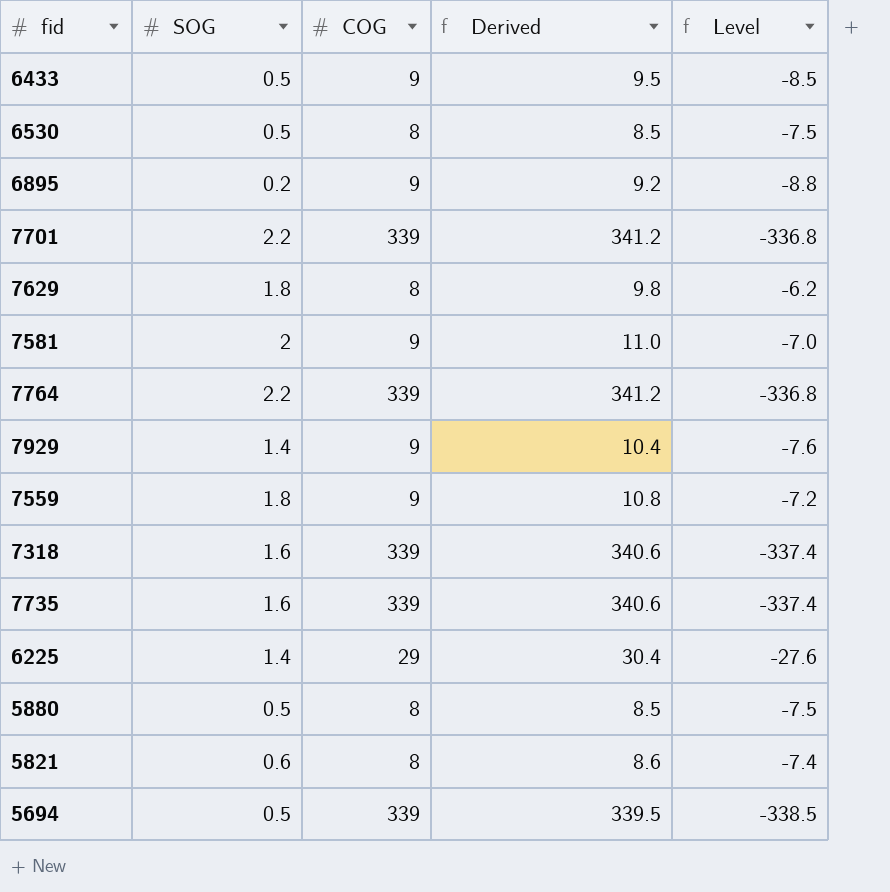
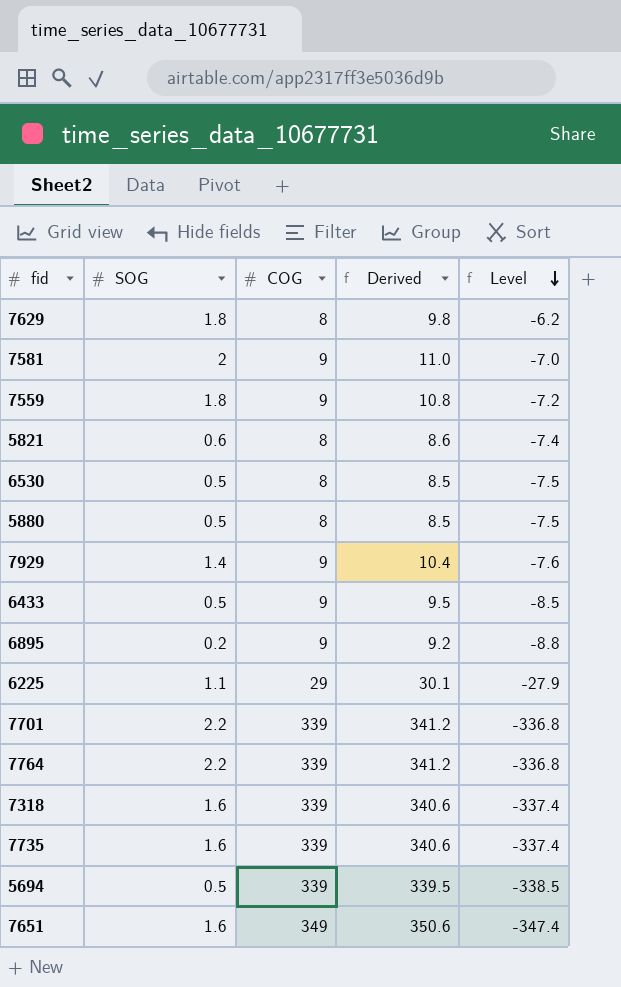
row order: none -> Level descending
6225 | SOG: 1.4 -> 1.1
6225 | Derived: 30.4 -> 30.1
6225 | Level: -27.6 -> -27.9
row 7651: none -> 1.6 | 349 | 350.6 | -347.4

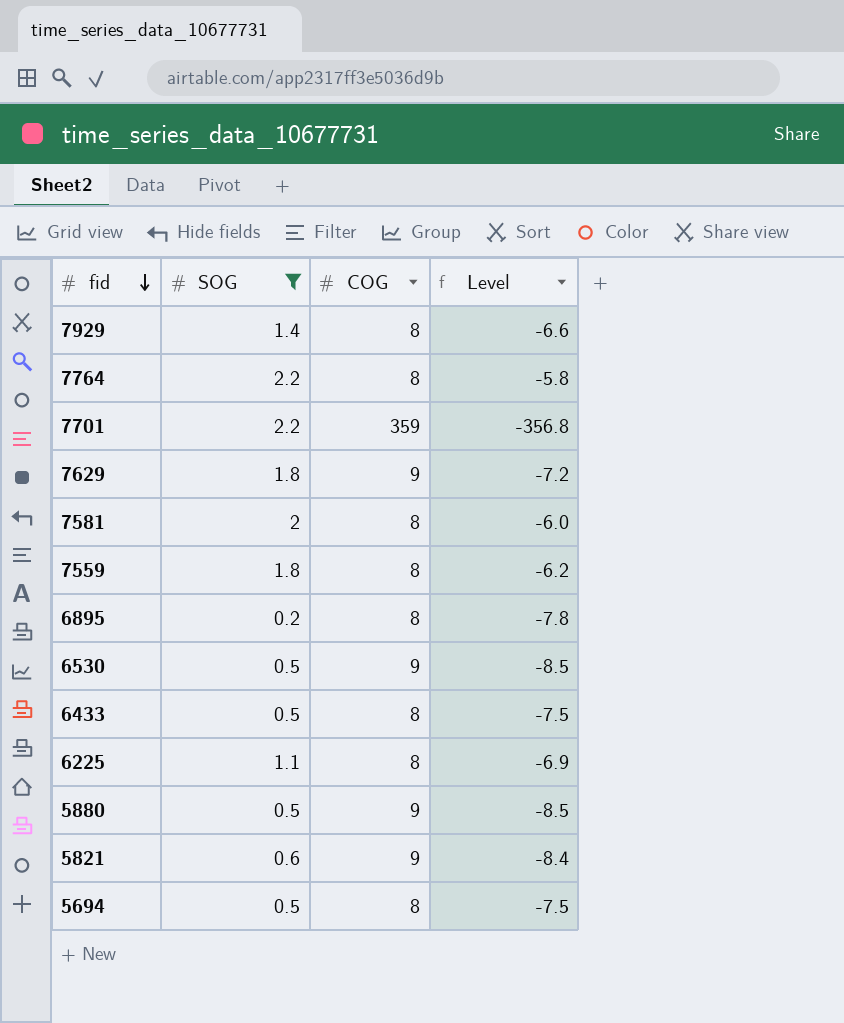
filter: none -> SOG != 1.6
row order: Level descending -> fid descending
column Derived | formula: [SOG] + [COG] -> none
7929 | COG: 9 -> 8
7929 | Level: -7.6 -> -6.6
7764 | COG: 339 -> 8
7764 | Level: -336.8 -> -5.8
7701 | COG: 339 -> 359
7701 | Level: -336.8 -> -356.8
7629 | COG: 8 -> 9
7629 | Level: -6.2 -> -7.2
7581 | COG: 9 -> 8
7581 | Level: -7.0 -> -6.0
7559 | COG: 9 -> 8
7559 | Level: -7.2 -> -6.2
6895 | COG: 9 -> 8
6895 | Level: -8.8 -> -7.8
6530 | COG: 8 -> 9
6530 | Level: -7.5 -> -8.5
6433 | COG: 9 -> 8
6433 | Level: -8.5 -> -7.5
6225 | COG: 29 -> 8
6225 | Level: -27.9 -> -6.9
5880 | COG: 8 -> 9
5880 | Level: -7.5 -> -8.5
5821 | COG: 8 -> 9
5821 | Level: -7.4 -> -8.4
5694 | COG: 339 -> 8
5694 | Level: -338.5 -> -7.5

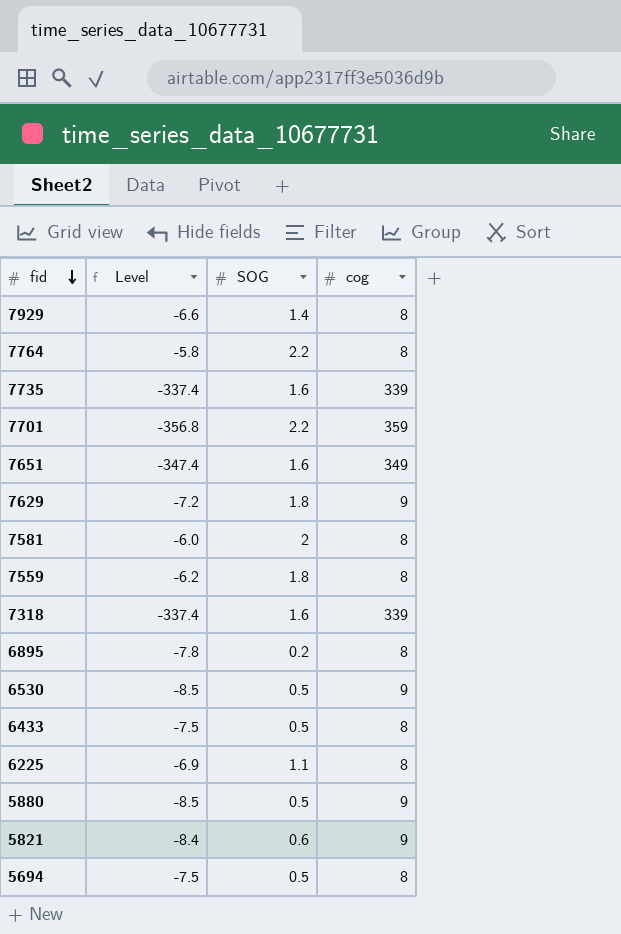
filter: SOG != 1.6 -> none
column Level | position: 4 -> 2
column name: COG -> cog

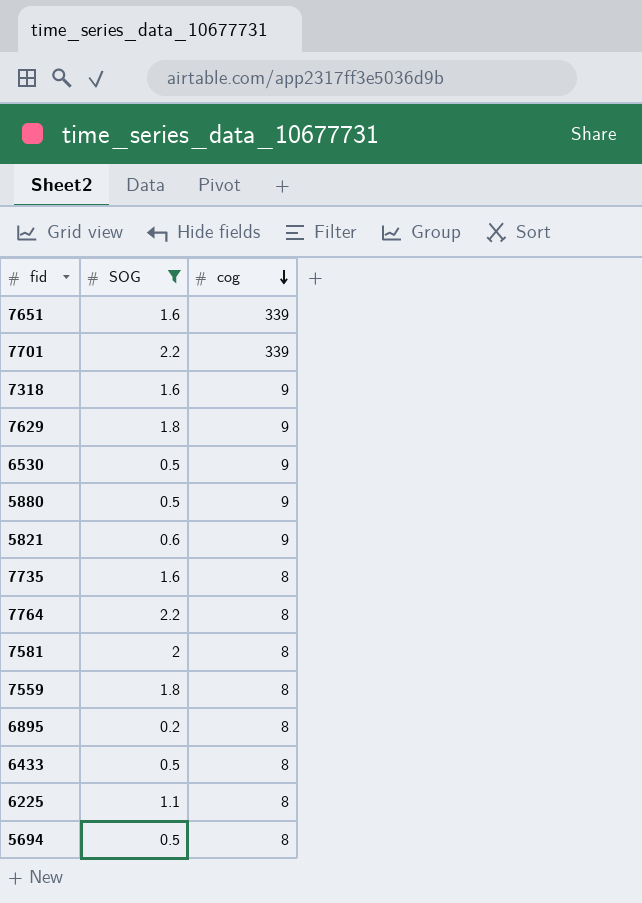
filter: none -> SOG != 1.4
row order: fid descending -> cog descending
column Level | formula: [SOG] - [cog] -> none
7651 | cog: 349 -> 339
7701 | cog: 359 -> 339
7318 | cog: 339 -> 9
7735 | cog: 339 -> 8

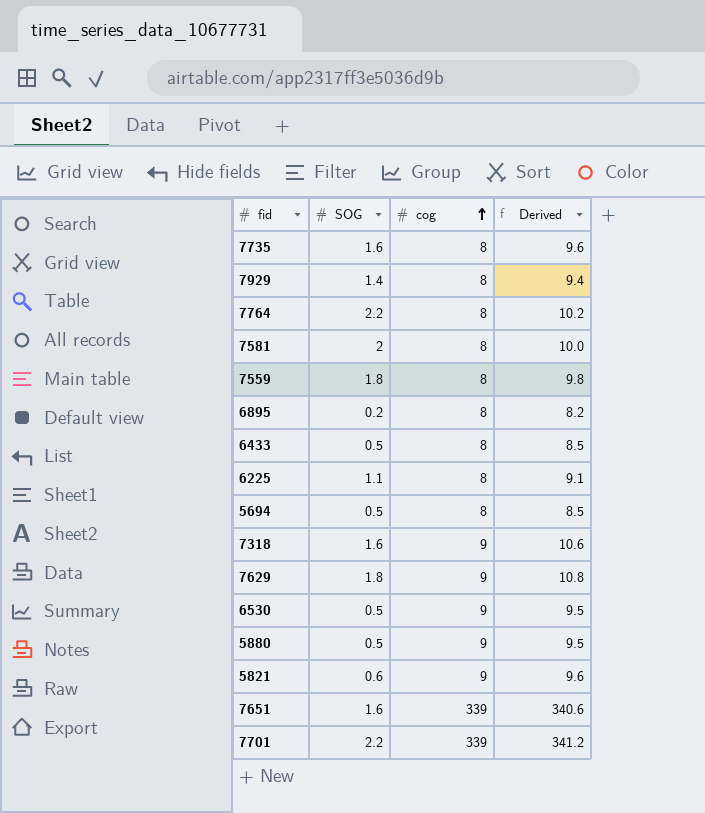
filter: SOG != 1.4 -> none
row order: cog descending -> cog ascending
column Derived | formula: none -> [SOG] + [cog]

